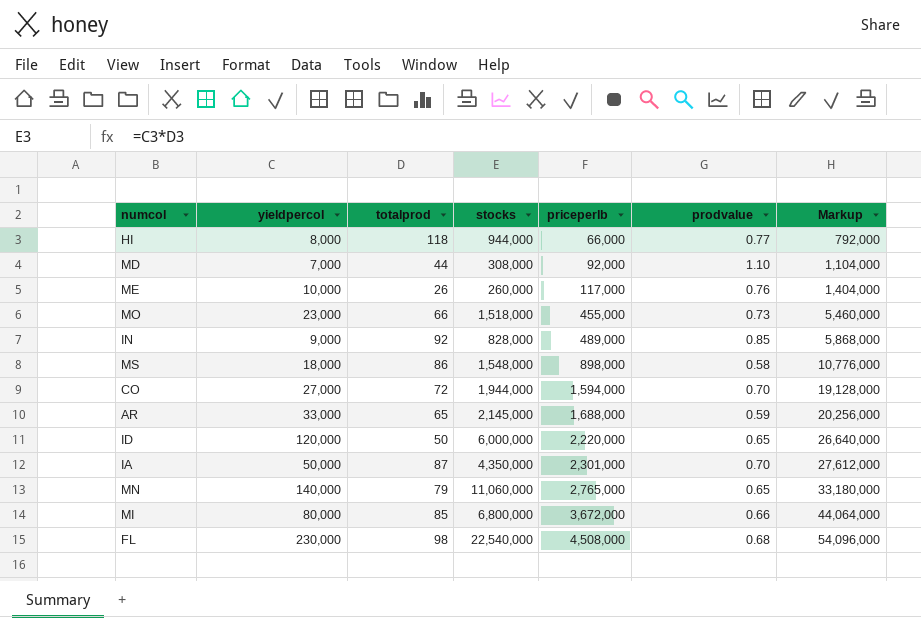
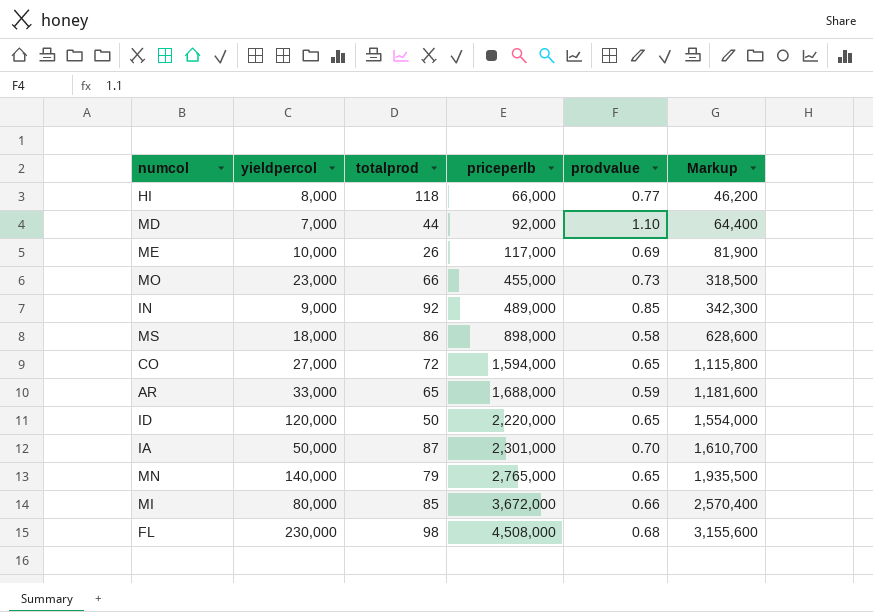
column stocks | formula: [yieldpercol] * [totalprod] -> none
column Markup | formula: [priceperlb] * 12 -> [priceperlb] * 0.7
ME | prodvalue: 0.76 -> 0.69
CO | prodvalue: 0.70 -> 0.65

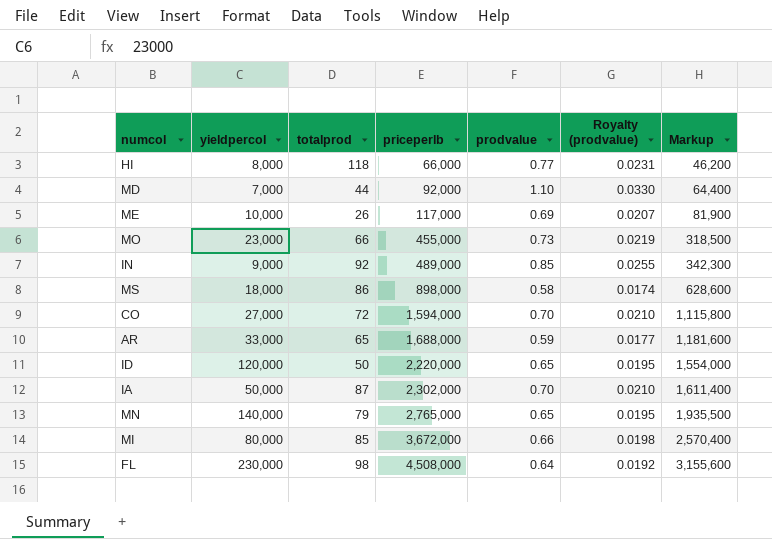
column Royalty (prodvalue) | formula: none -> [prodvalue] * 0.03
CO | prodvalue: 0.65 -> 0.70
IA | priceperlb: 2,301,000 -> 2,302,000
IA | Markup: 1,610,700 -> 1,611,400
FL | prodvalue: 0.68 -> 0.64

